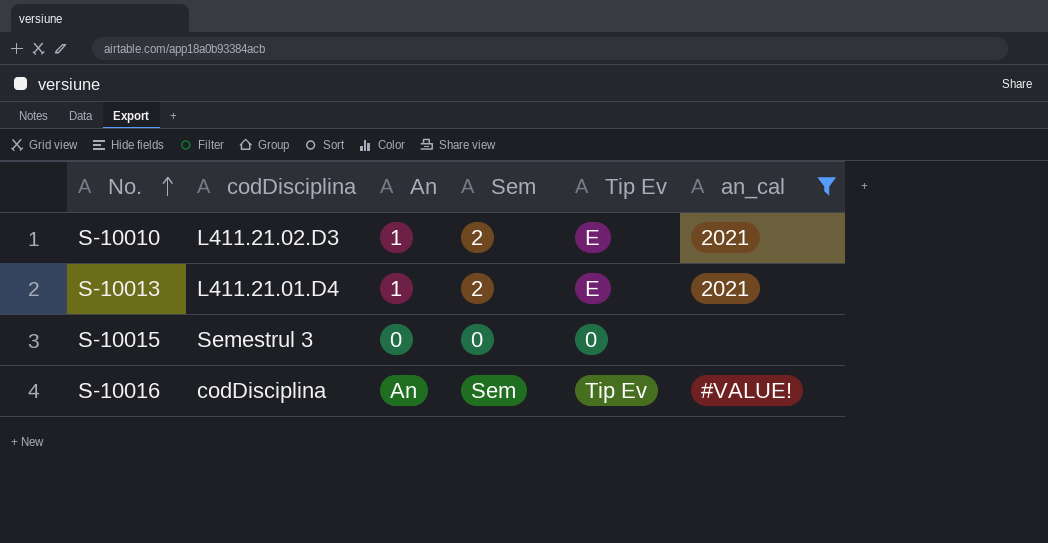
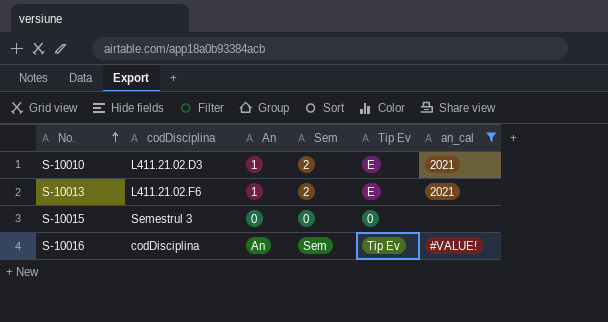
S-10013 | codDisciplina: L411.21.01.D4 -> L411.21.02.F6

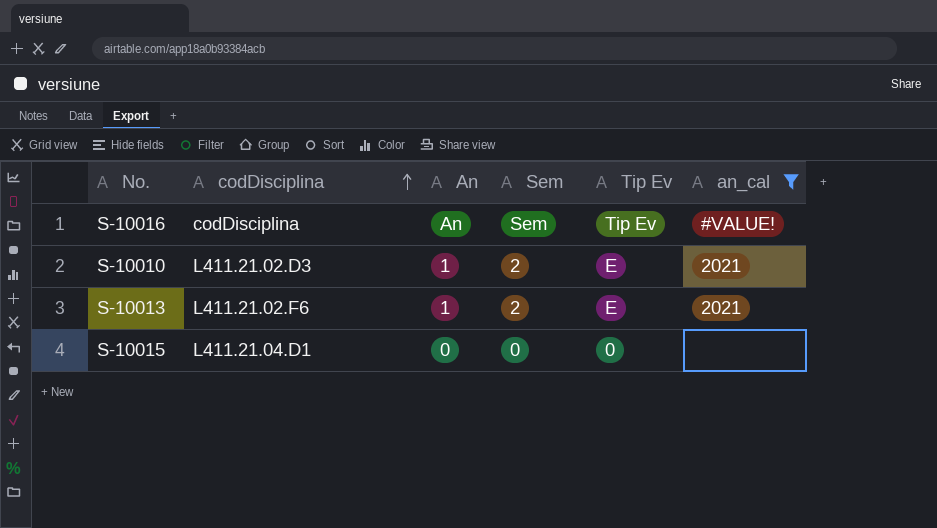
row order: No. ascending -> codDisciplina ascending
S-10015 | codDisciplina: Semestrul 3 -> L411.21.04.D1

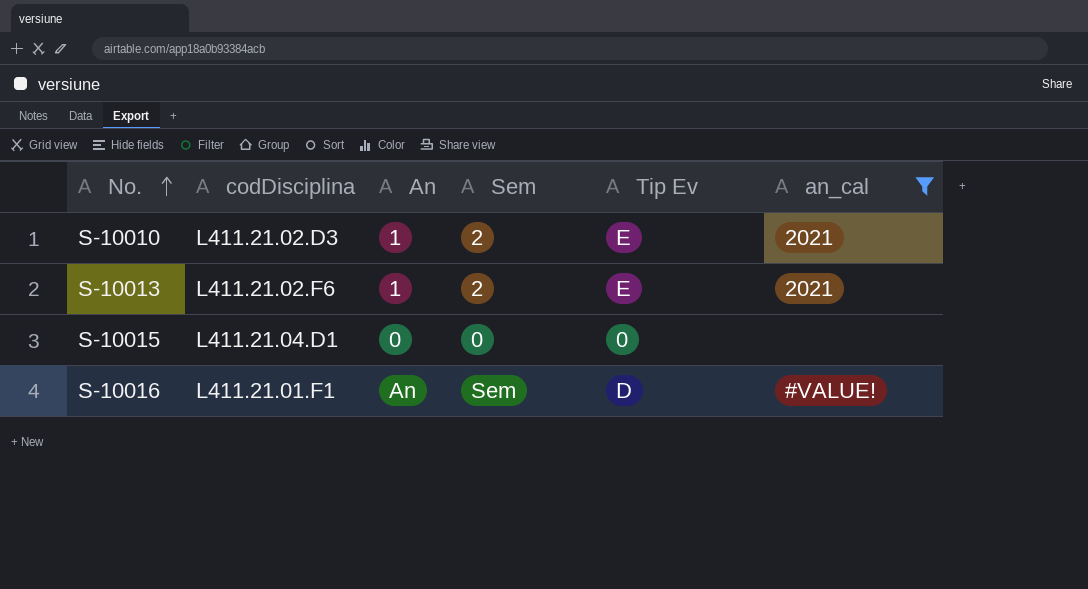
row order: codDisciplina ascending -> No. ascending
S-10016 | codDisciplina: codDisciplina -> L411.21.01.F1
S-10016 | Tip Ev: Tip Ev -> D

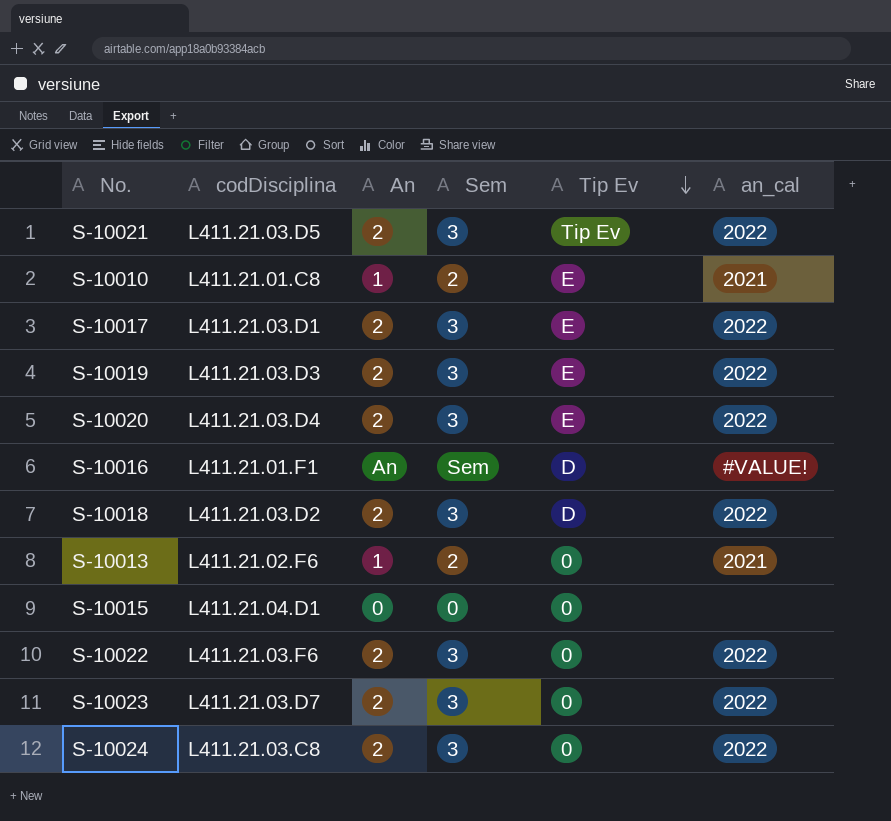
filter: an_cal != 2022 -> none
row order: No. ascending -> Tip Ev descending
S-10010 | codDisciplina: L411.21.02.D3 -> L411.21.01.C8
S-10013 | Tip Ev: E -> 0

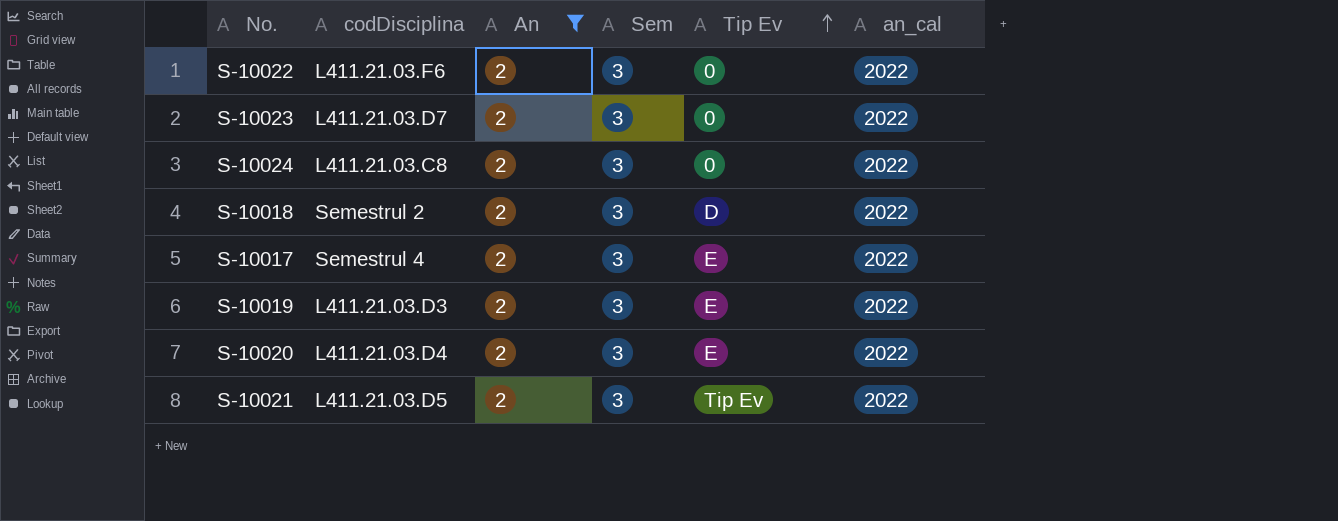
filter: none -> An = 2
row order: Tip Ev descending -> Tip Ev ascending
S-10018 | codDisciplina: L411.21.03.D2 -> Semestrul 2
S-10017 | codDisciplina: L411.21.03.D1 -> Semestrul 4

